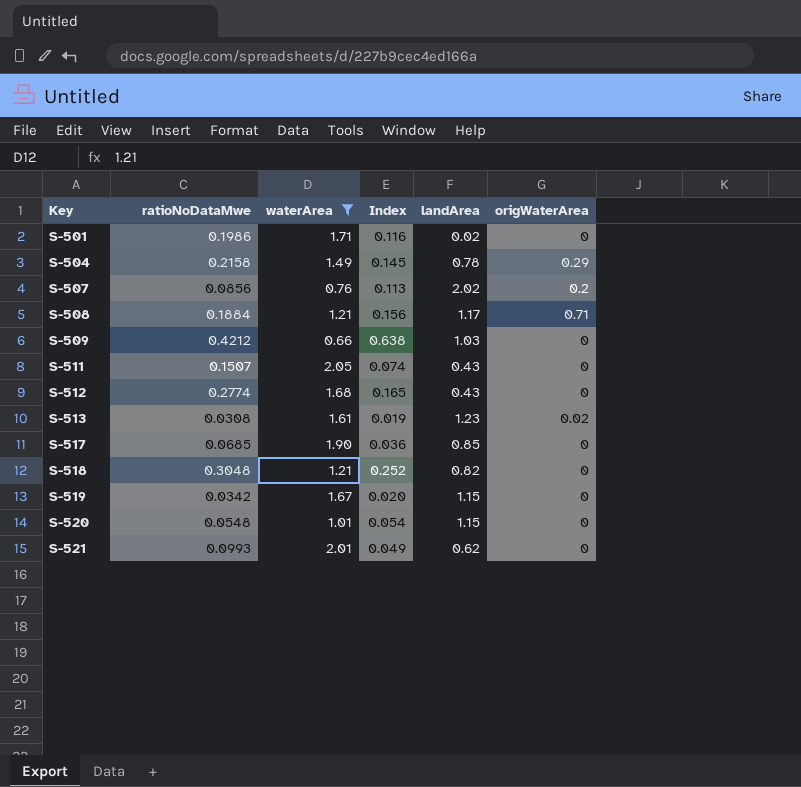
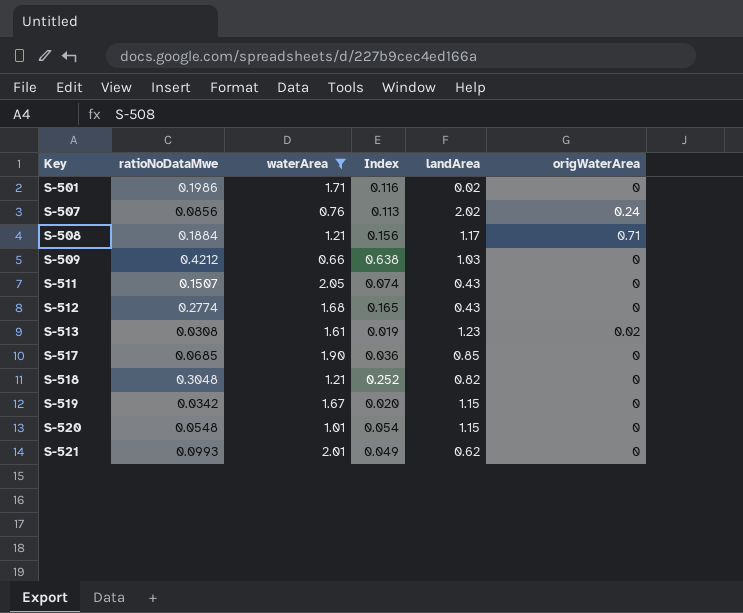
row S-504: 0.2158 | 1.49 | 0.145 | 0.78 | 0.29 -> none
S-507 | origWaterArea: 0.2 -> 0.24

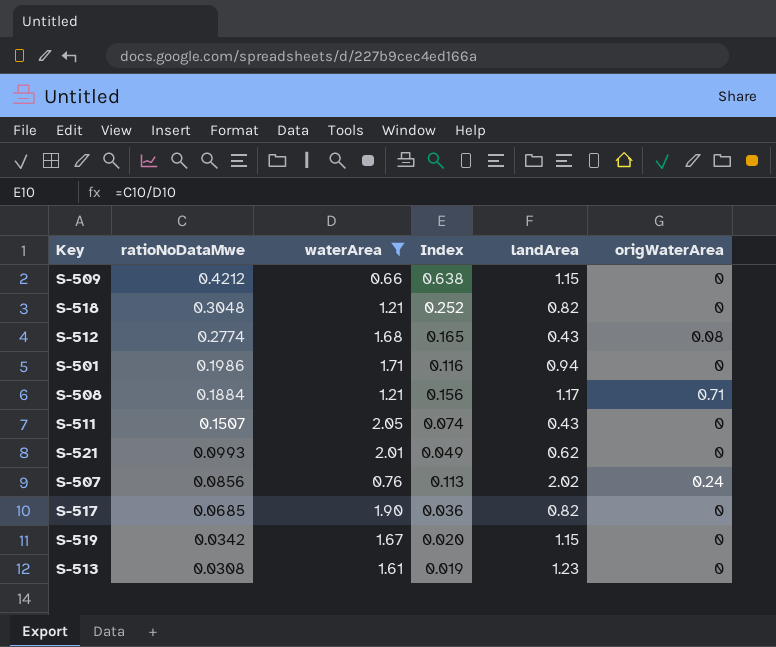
row order: Key ascending -> ratioNoDataMwe descending
row S-520: 0.0548 | 1.01 | 0.054 | 1.15 | 0 -> none
S-509 | landArea: 1.03 -> 1.15
S-512 | origWaterArea: 0 -> 0.08
S-501 | landArea: 0.02 -> 0.94
S-517 | landArea: 0.85 -> 0.82
S-513 | origWaterArea: 0.02 -> 0

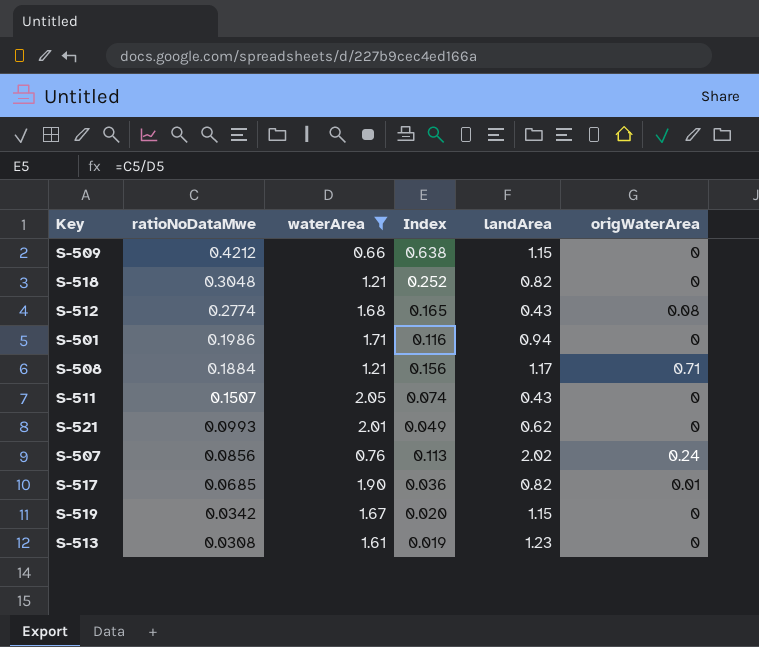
S-517 | origWaterArea: 0 -> 0.01

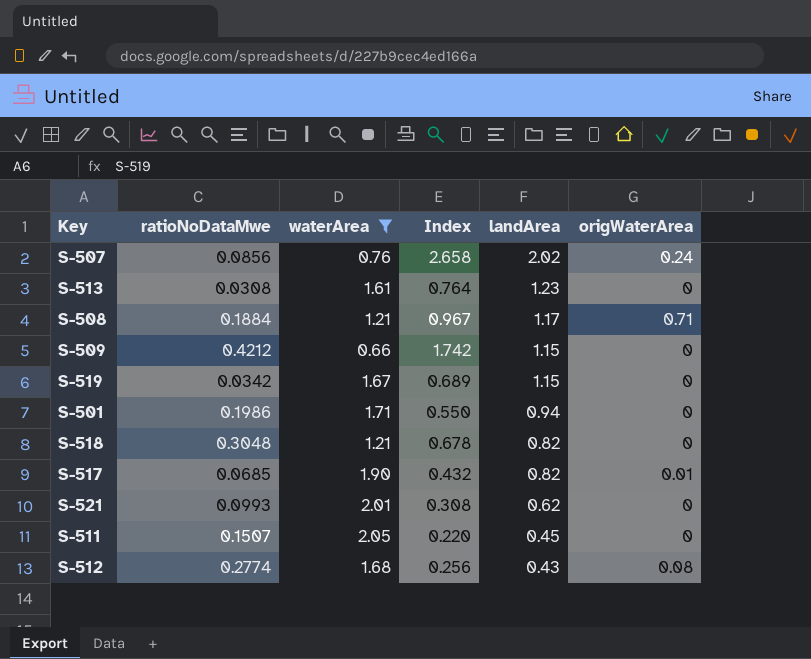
row order: ratioNoDataMwe descending -> landArea descending
column Index | formula: [ratioNoDataMwe] / [waterArea] -> [landArea] / [waterArea]
S-511 | landArea: 0.43 -> 0.45

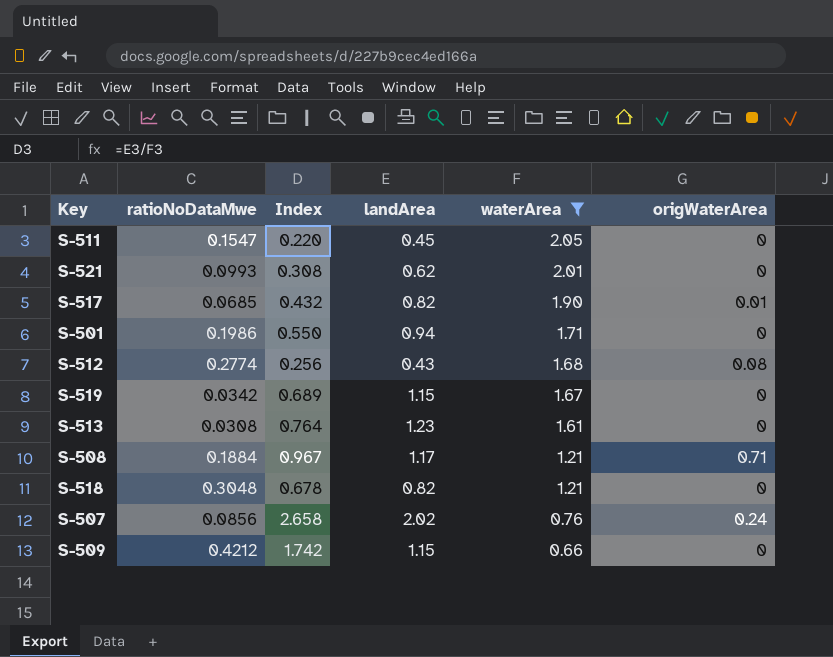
row order: landArea descending -> waterArea descending
column waterArea | position: 3 -> 5
S-511 | ratioNoDataMwe: 0.1507 -> 0.1547

